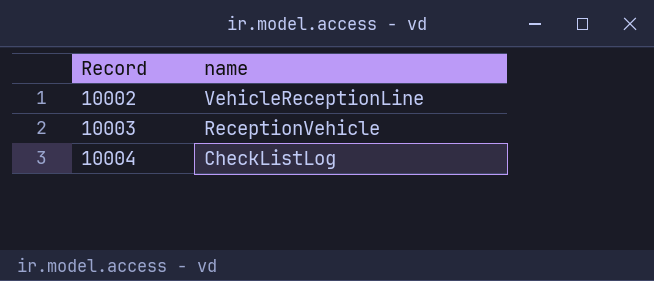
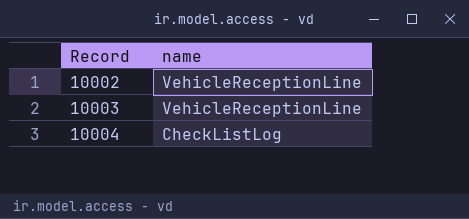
10003 | name: ReceptionVehicle -> VehicleReceptionLine

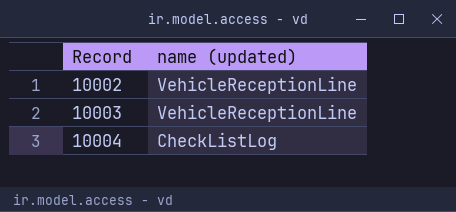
column name: name -> name (updated)

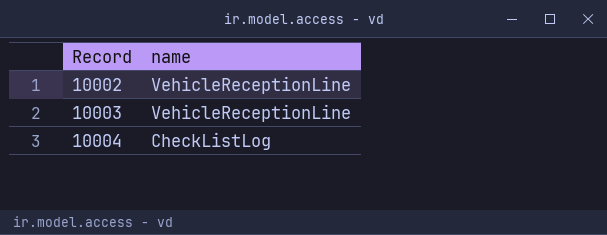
column name: name (updated) -> name

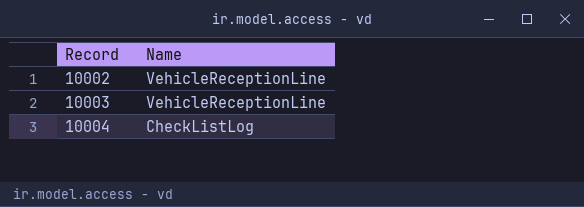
column name: name -> Name

